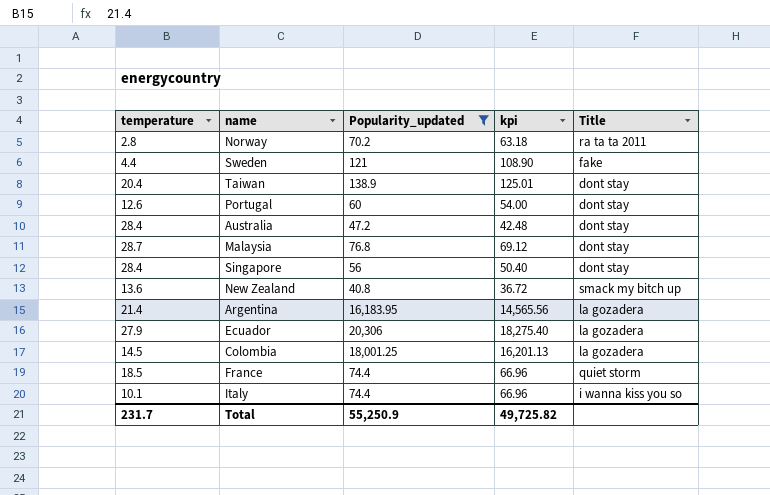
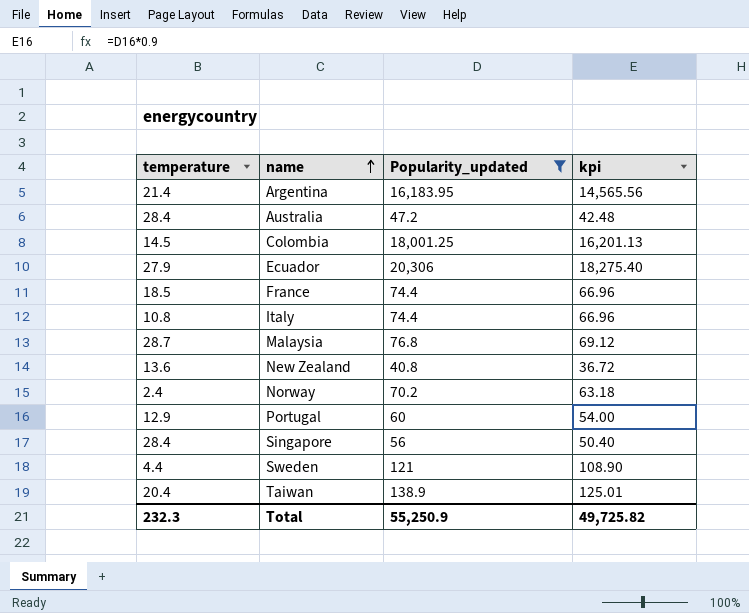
row order: none -> name ascending
column Title | position: 5 -> none
Italy | temperature: 10.1 -> 10.8
Norway | temperature: 2.8 -> 2.4
Portugal | temperature: 12.6 -> 12.9
Total | temperature: 231.7 -> 232.3

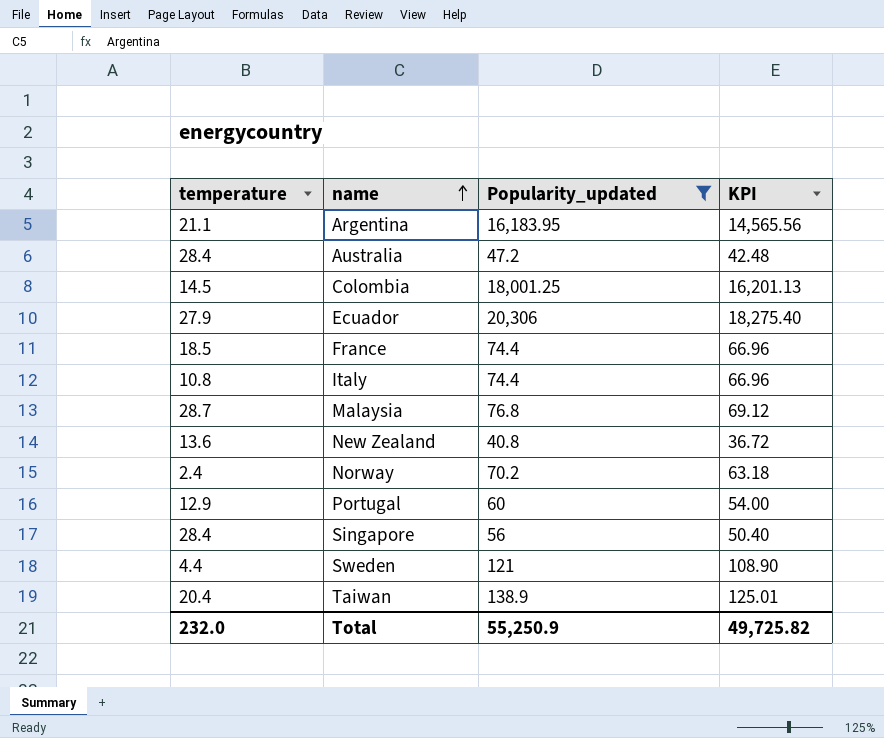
column name: kpi -> KPI
Argentina | temperature: 21.4 -> 21.1
Total | temperature: 232.3 -> 232.0

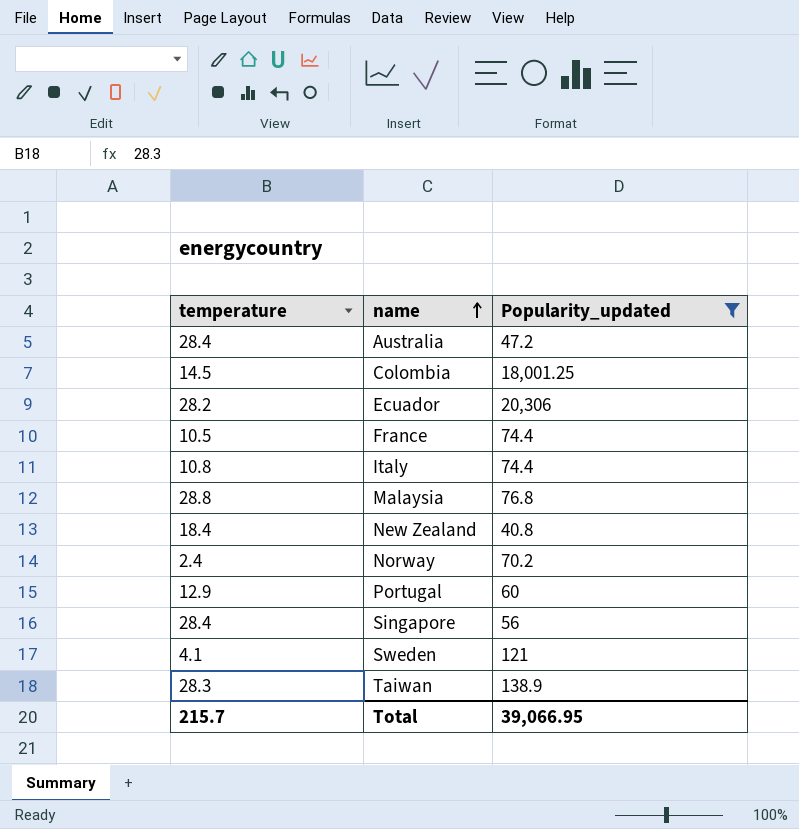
column KPI | formula: [Popularity_updated] * 0.9 -> none
row Argentina: 21.1 | 16,183.95 | 14,565.56 -> none
Ecuador | temperature: 27.9 -> 28.2
France | temperature: 18.5 -> 10.5
Malaysia | temperature: 28.7 -> 28.8
New Zealand | temperature: 13.6 -> 18.4
Sweden | temperature: 4.4 -> 4.1
Taiwan | temperature: 20.4 -> 28.3
Total | temperature: 232.0 -> 215.7
Total | Popularity_updated: 55,250.9 -> 39,066.95

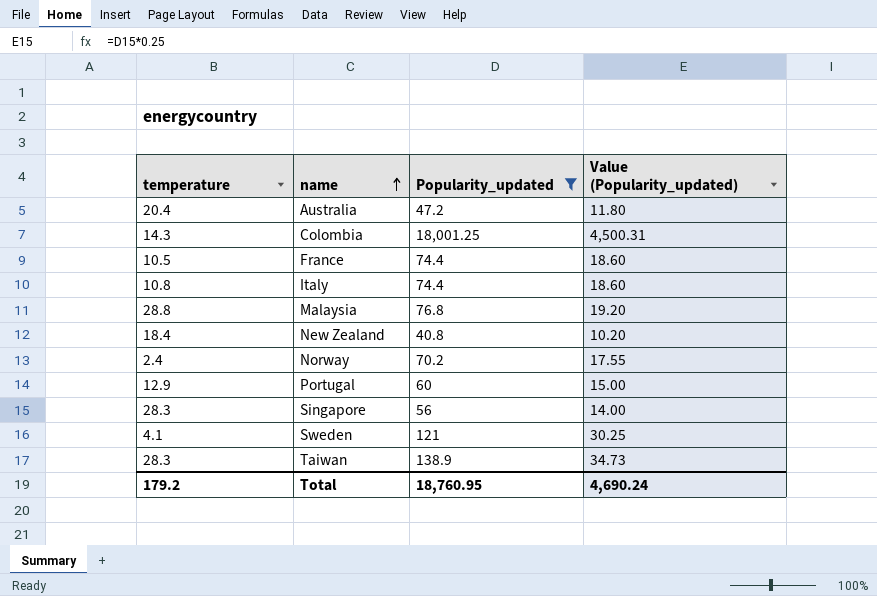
column Value (Popularity_updated) | formula: none -> [Popularity_updated] * 0.25
row Ecuador: 28.2 | 20,306 -> none
Australia | temperature: 28.4 -> 20.4
Colombia | temperature: 14.5 -> 14.3
Singapore | temperature: 28.4 -> 28.3
Total | temperature: 215.7 -> 179.2
Total | Popularity_updated: 39,066.95 -> 18,760.95

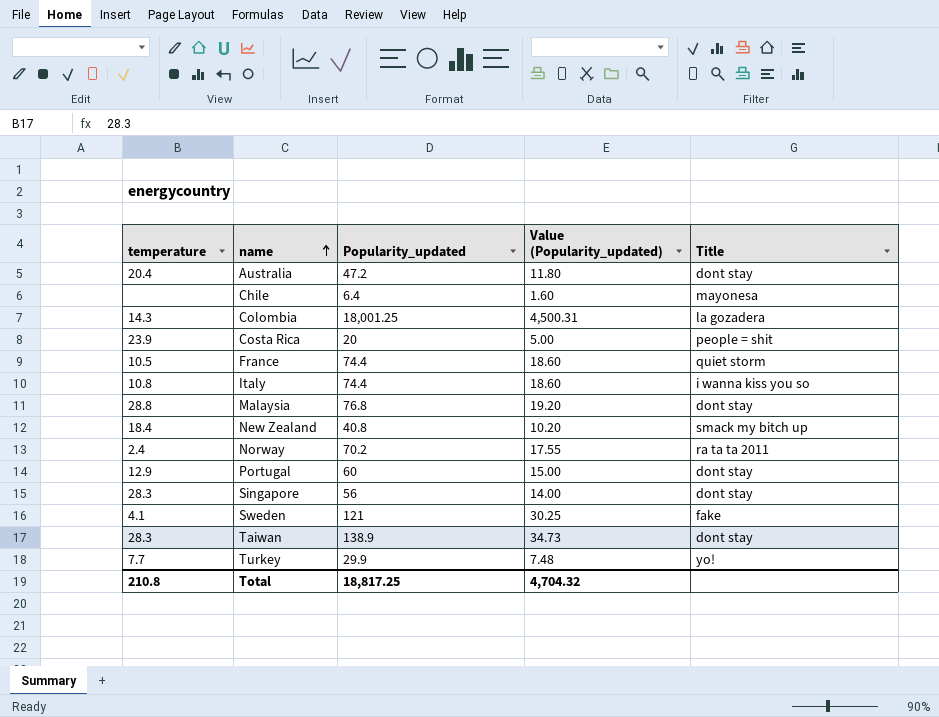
filter: Popularity_updated >= 40.8 -> none
column Title | position: none -> 5
Total | temperature: 179.2 -> 210.8
Total | Popularity_updated: 18,760.95 -> 18,817.25
Total | Value (Popularity_updated): 4,690.24 -> 4,704.32

